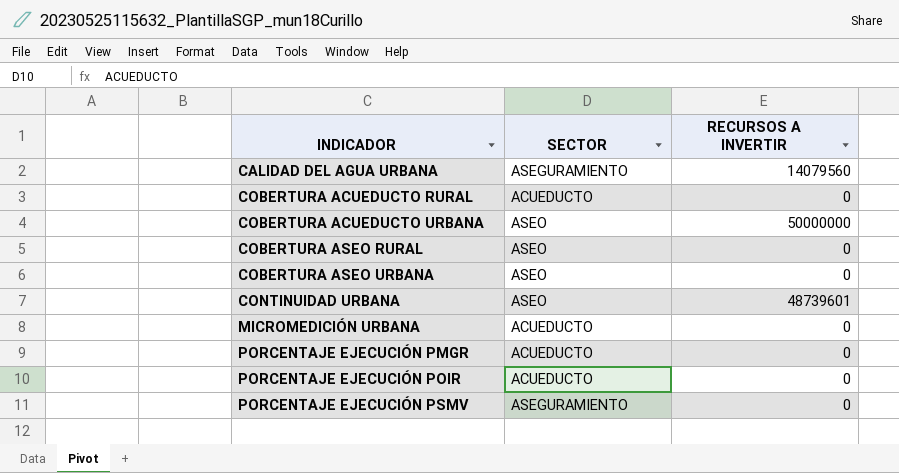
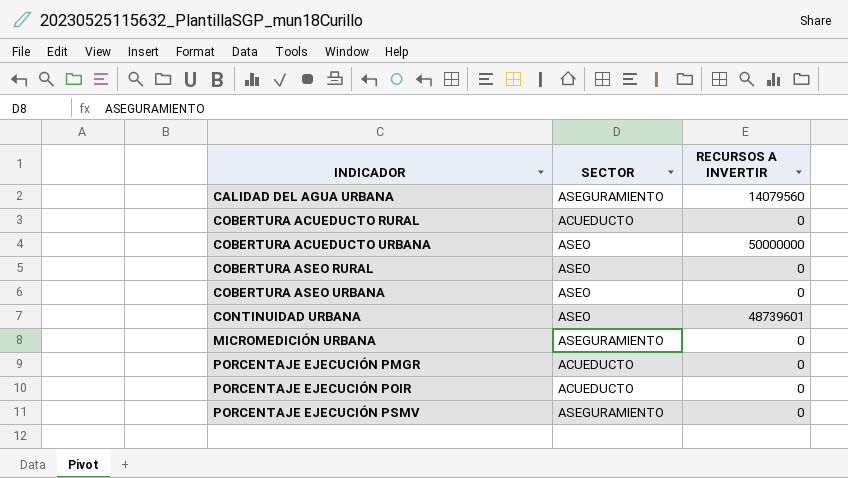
MICROMEDICIÓN URBANA | SECTOR: ACUEDUCTO -> ASEGURAMIENTO

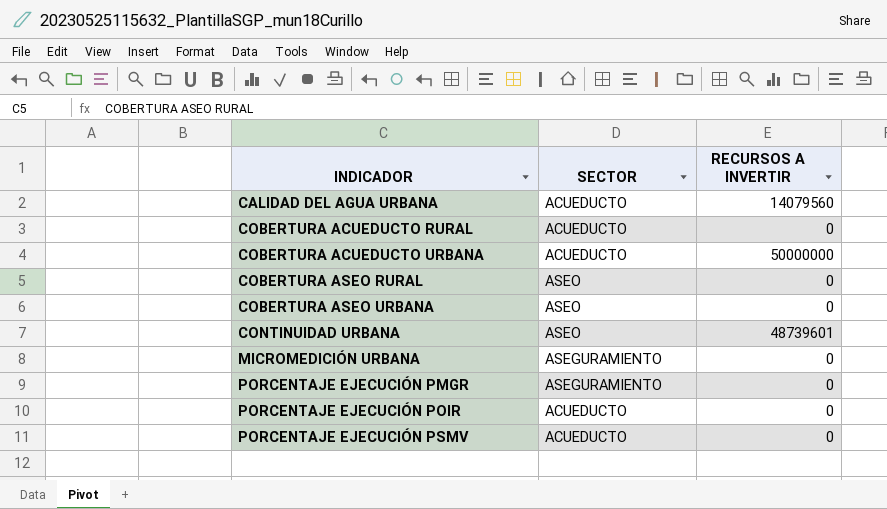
CALIDAD DEL AGUA URBANA | SECTOR: ASEGURAMIENTO -> ACUEDUCTO
COBERTURA ACUEDUCTO URBANA | SECTOR: ASEO -> ACUEDUCTO
PORCENTAJE EJECUCIÓN PMGR | SECTOR: ACUEDUCTO -> ASEGURAMIENTO
PORCENTAJE EJECUCIÓN PSMV | SECTOR: ASEGURAMIENTO -> ACUEDUCTO

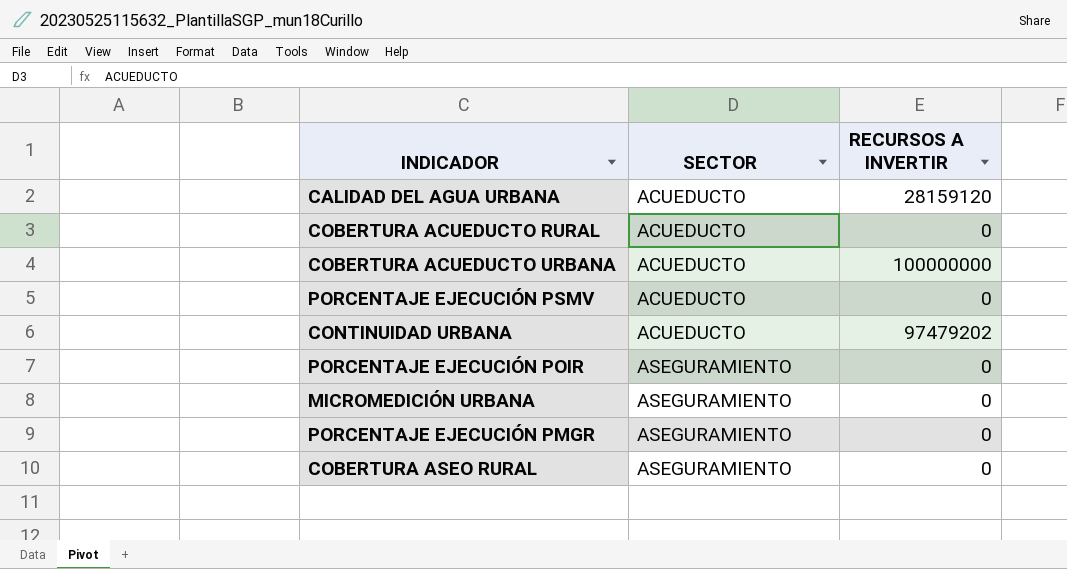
row order: INDICADOR ascending -> SECTOR ascending
row COBERTURA ASEO URBANA: ASEO | 0 -> none
CALIDAD DEL AGUA URBANA | RECURSOS A INVERTIR: 14079560 -> 28159120
COBERTURA ACUEDUCTO URBANA | RECURSOS A INVERTIR: 50000000 -> 100000000
CONTINUIDAD URBANA | SECTOR: ASEO -> ACUEDUCTO
CONTINUIDAD URBANA | RECURSOS A INVERTIR: 48739601 -> 97479202
PORCENTAJE EJECUCIÓN POIR | SECTOR: ACUEDUCTO -> ASEGURAMIENTO
COBERTURA ASEO RURAL | SECTOR: ASEO -> ASEGURAMIENTO

